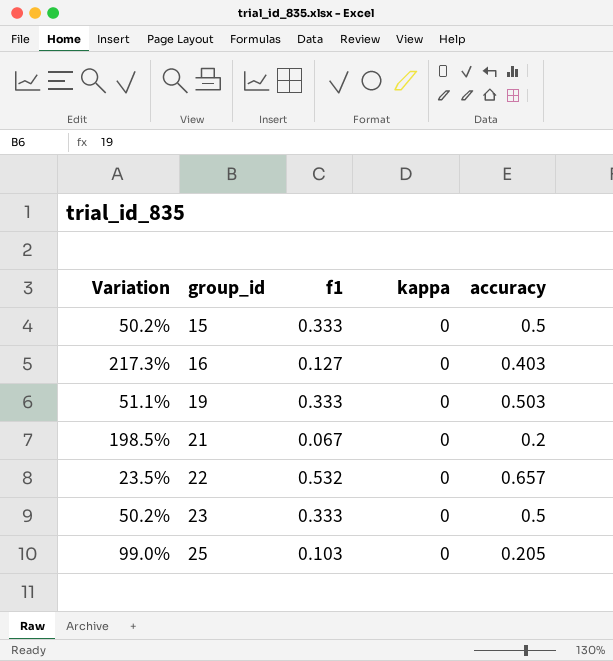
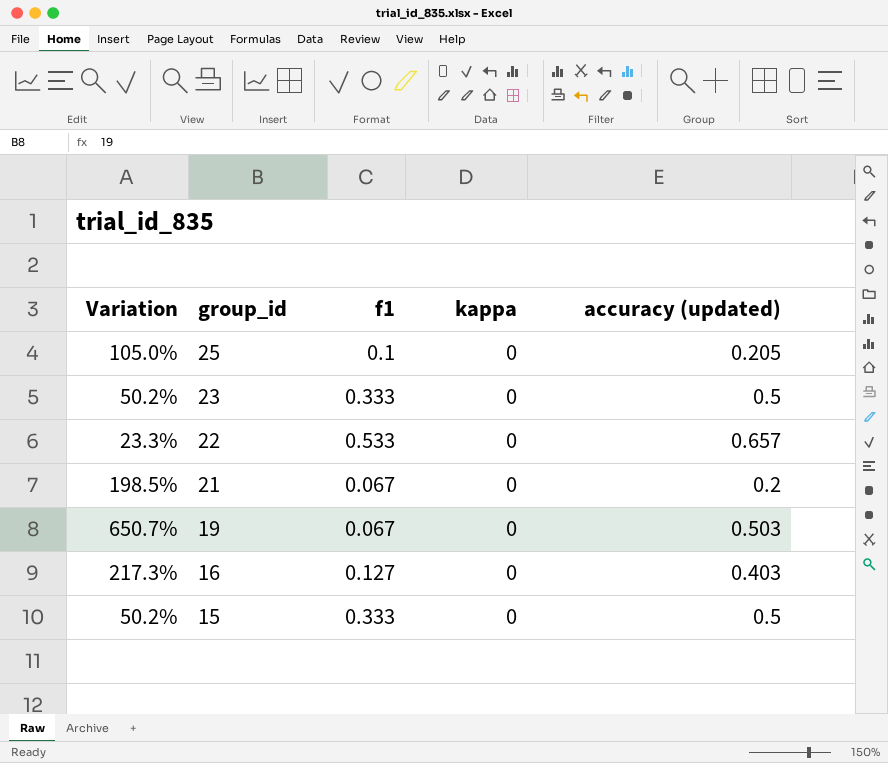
row order: group_id ascending -> group_id descending
column name: accuracy -> accuracy (updated)
25 | Variation: 99.0% -> 105.0%
25 | f1: 0.103 -> 0.1
22 | Variation: 23.5% -> 23.3%
22 | f1: 0.532 -> 0.533
19 | Variation: 51.1% -> 650.7%
19 | f1: 0.333 -> 0.067

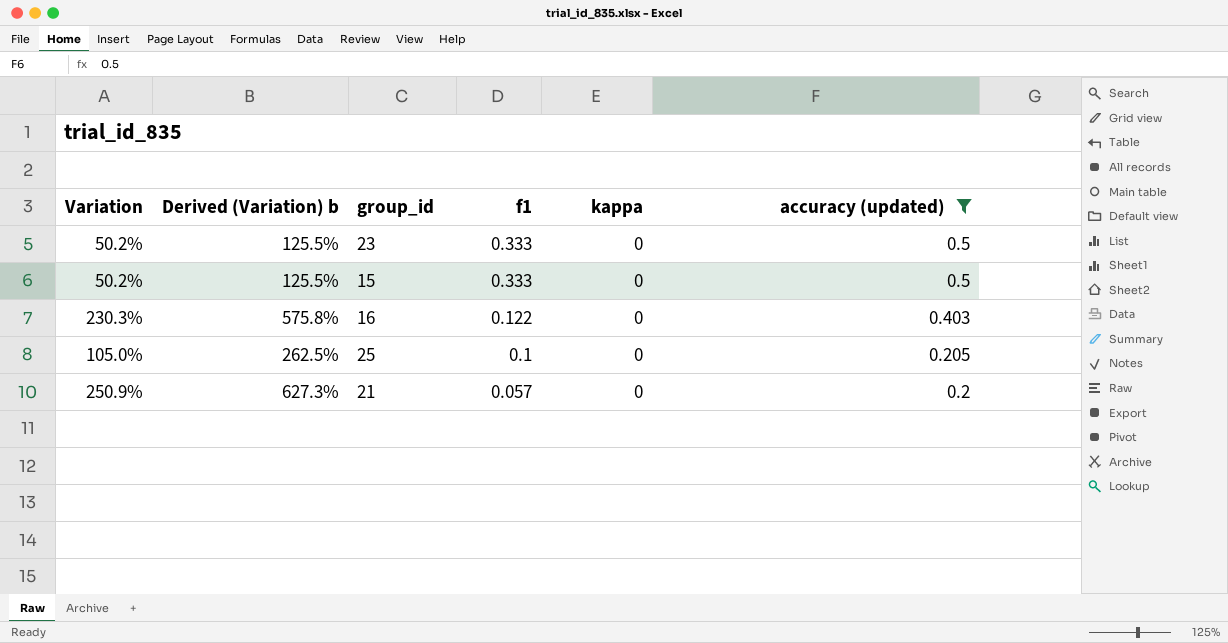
filter: none -> accuracy (updated) <= 0.5
row order: group_id descending -> f1 descending
column Derived (Variation) b | formula: none -> [Variation] * 2.5
16 | Variation: 217.3% -> 230.3%
16 | f1: 0.127 -> 0.122
21 | Variation: 198.5% -> 250.9%
21 | f1: 0.067 -> 0.057

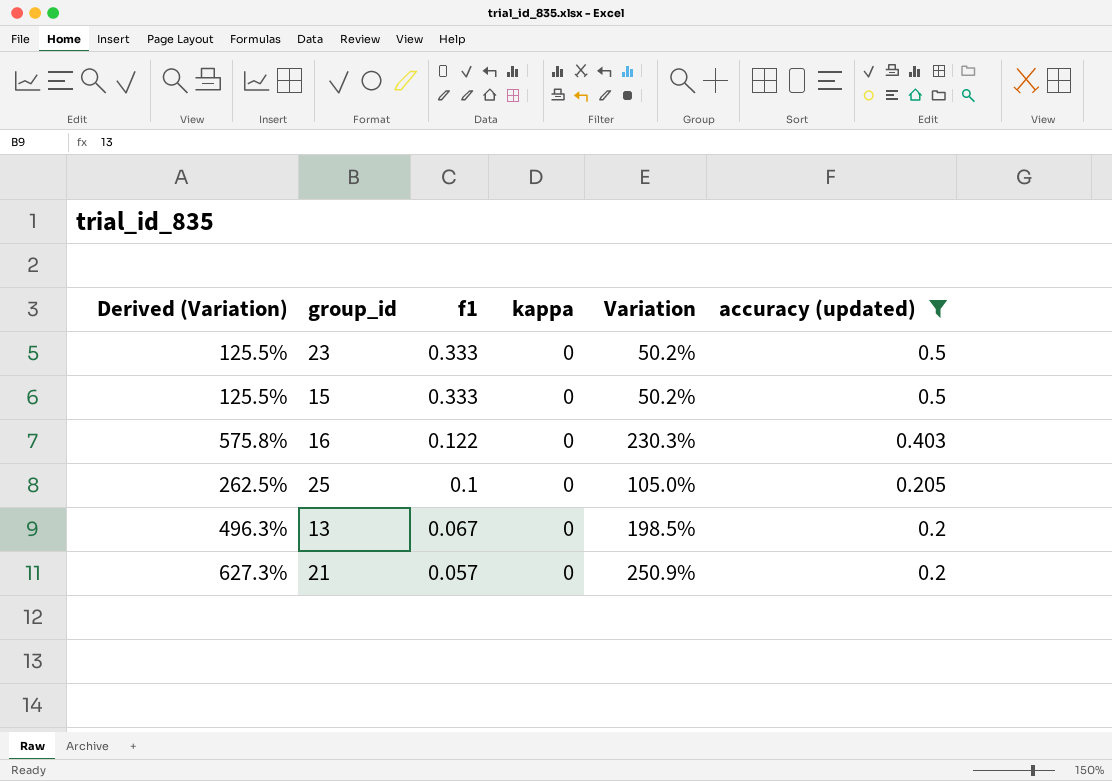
column name: Derived (Variation) b -> Derived (Variation)
column Variation | position: 1 -> 5
row 13: none -> 496.3% | 0.067 | 0 | 198.5% | 0.2

